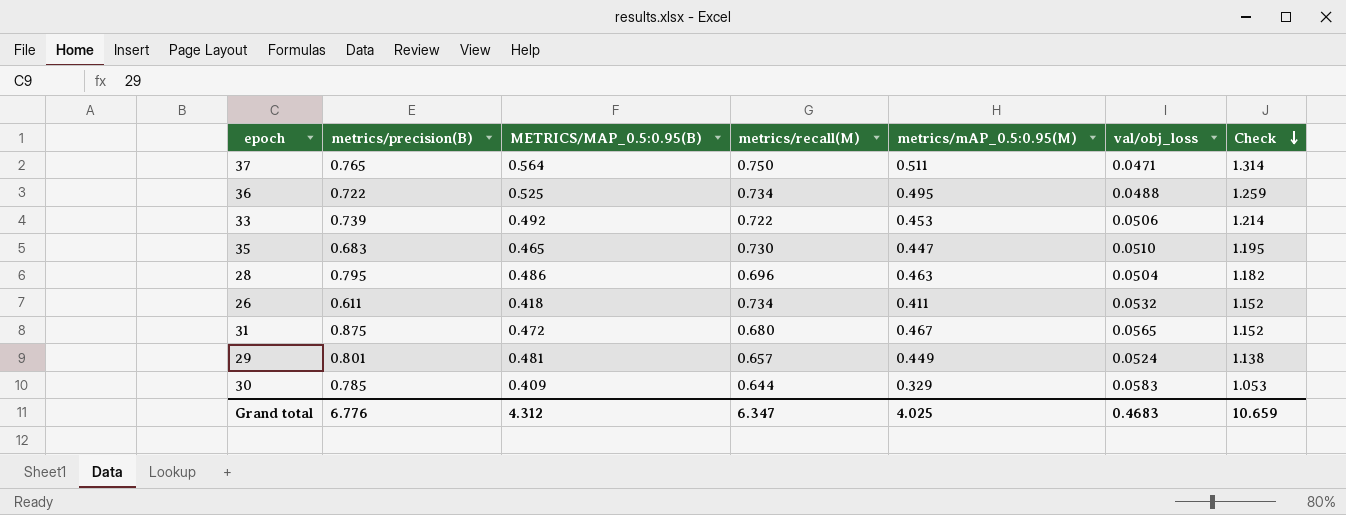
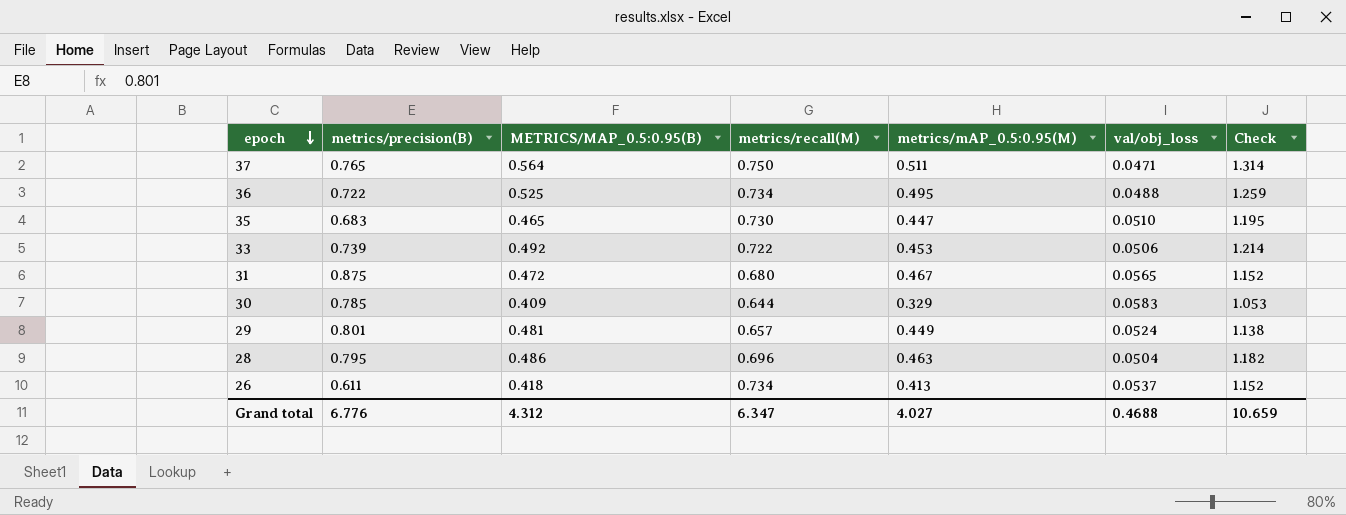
row order: Check descending -> epoch descending
26 | metrics/mAP_0.5:0.95(M): 0.411 -> 0.413
26 | val/obj_loss: 0.0532 -> 0.0537
Grand total | metrics/mAP_0.5:0.95(M): 4.025 -> 4.027
Grand total | val/obj_loss: 0.4683 -> 0.4688

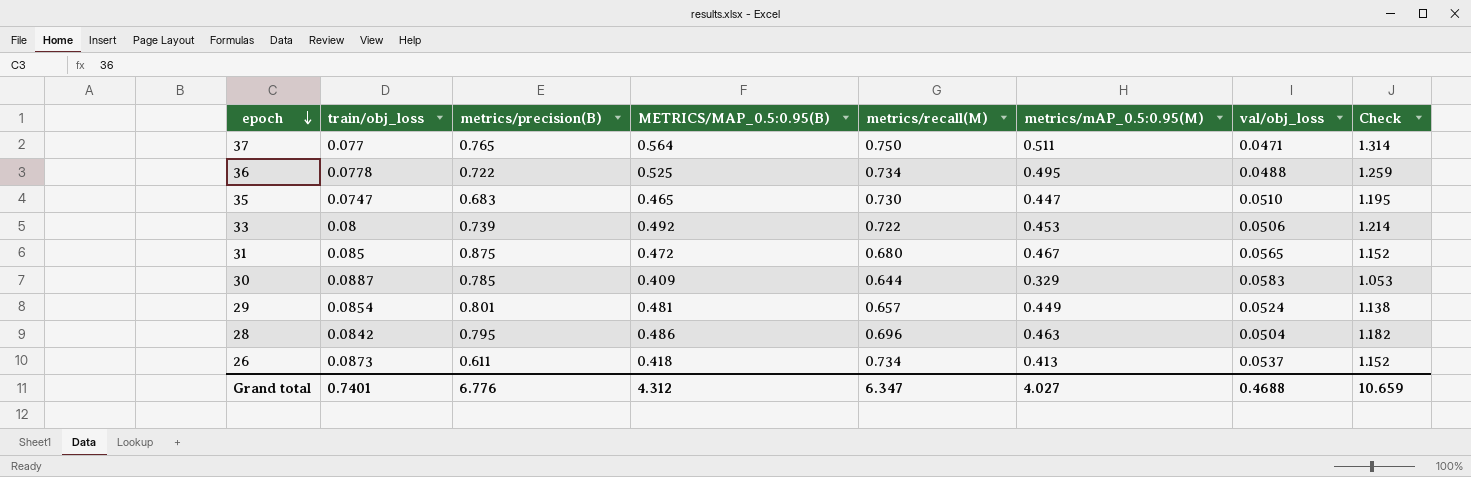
column train/obj_loss | position: none -> 2

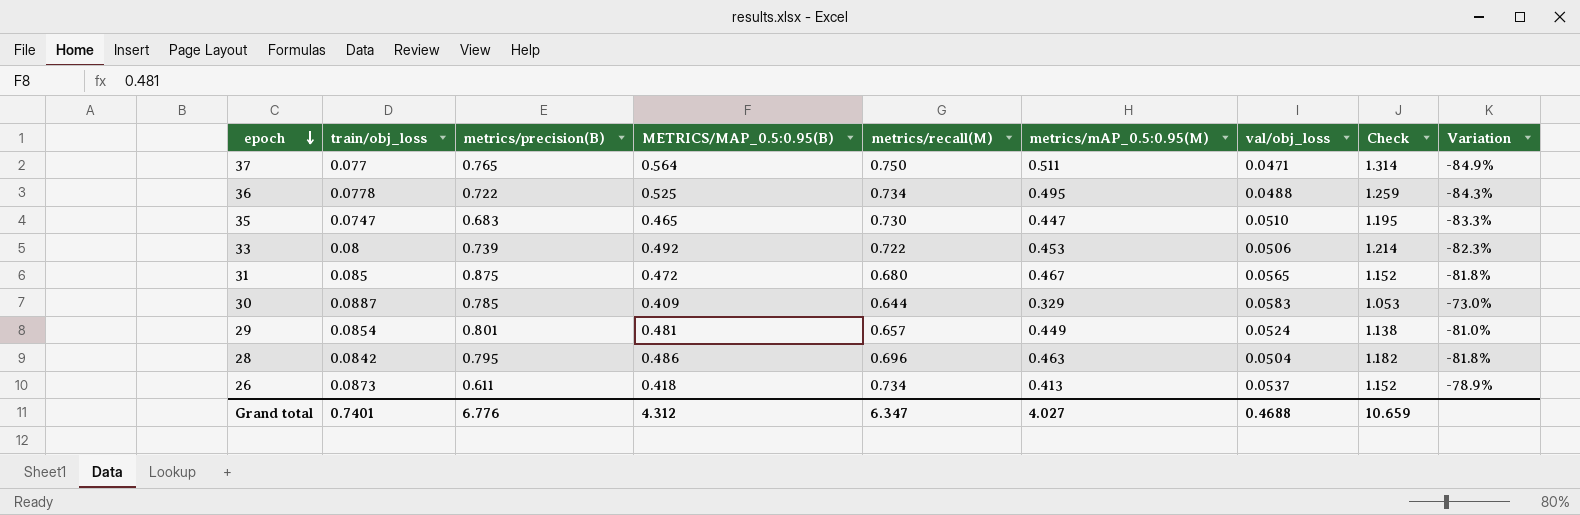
column Variation | formula: none -> ([train/obj_loss] - [metrics/mAP_0.5:0.95(M)]) / [metrics/mAP_0.5:0.95(M)]

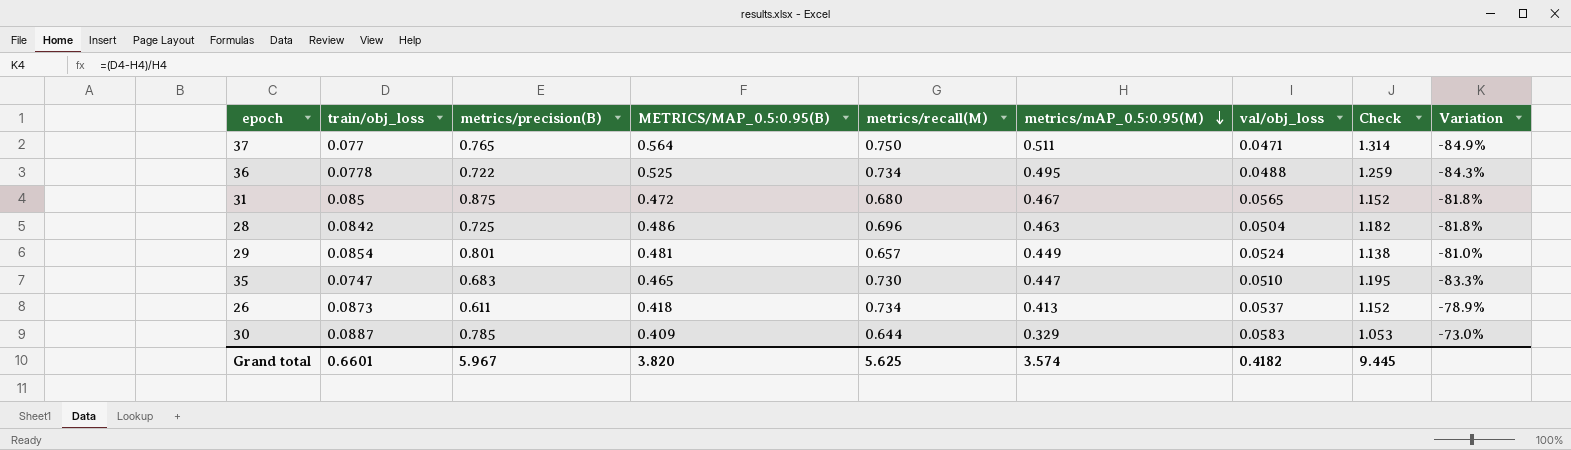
row order: epoch descending -> metrics/mAP_0.5:0.95(M) descending
row 33: 0.08 | 0.739 | 0.492 | 0.722 | 0.453 | 0.0506 | 1.214 | -82.3% -> none
28 | metrics/precision(B): 0.795 -> 0.725
Grand total | train/obj_loss: 0.7401 -> 0.6601
Grand total | metrics/precision(B): 6.776 -> 5.967
Grand total | METRICS/MAP_0.5:0.95(B): 4.312 -> 3.820
Grand total | metrics/recall(M): 6.347 -> 5.625
Grand total | metrics/mAP_0.5:0.95(M): 4.027 -> 3.574
Grand total | val/obj_loss: 0.4688 -> 0.4182
Grand total | Check: 10.659 -> 9.445

